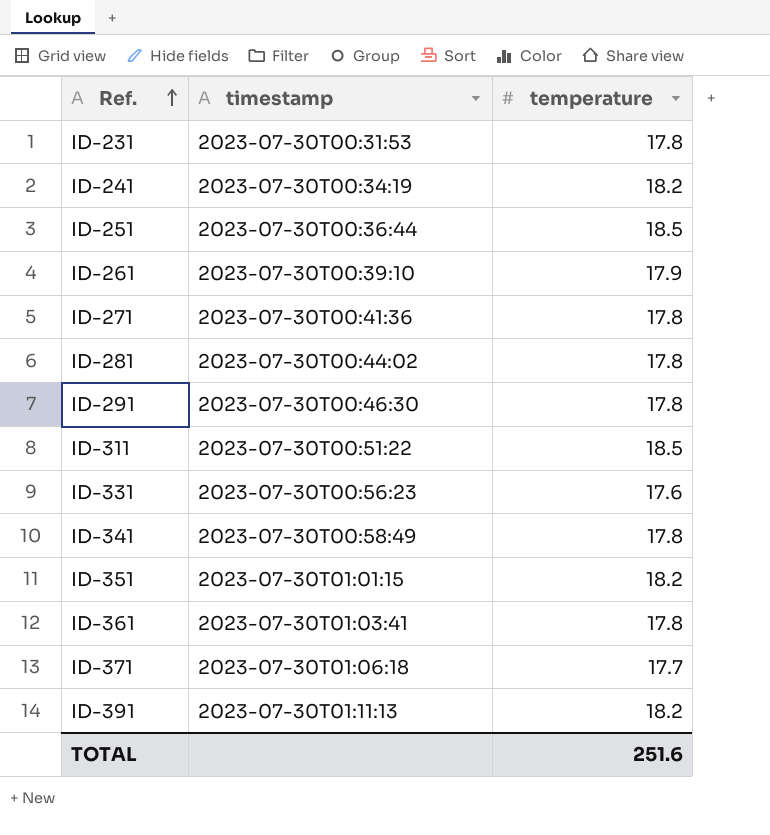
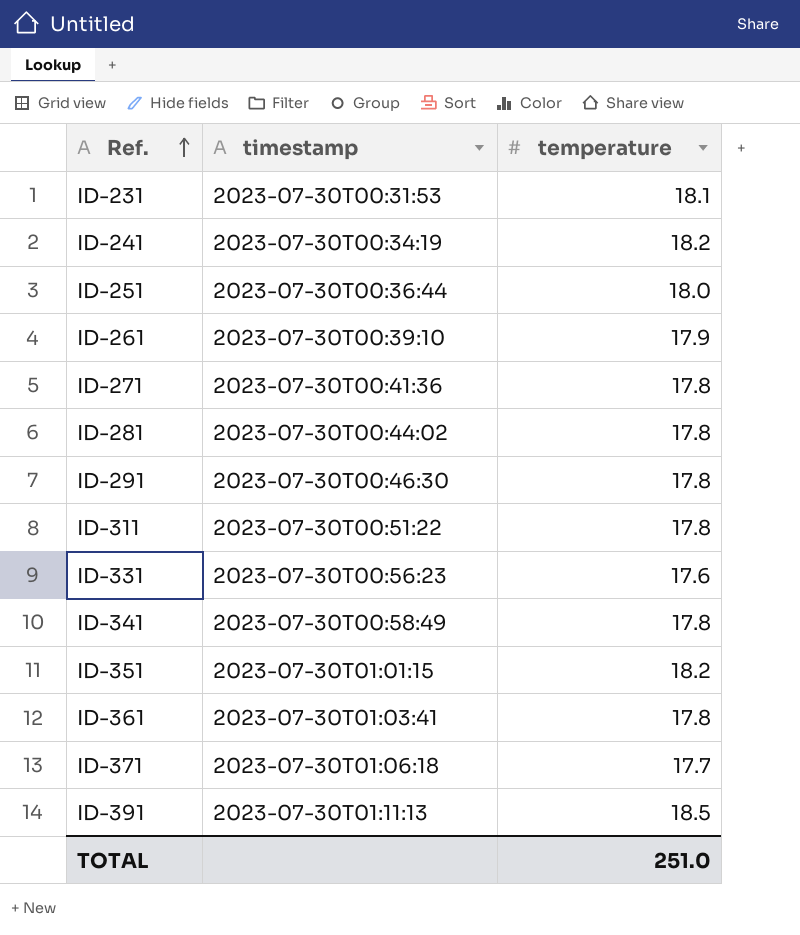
ID-231 | temperature: 17.8 -> 18.1
ID-251 | temperature: 18.5 -> 18.0
ID-311 | temperature: 18.5 -> 17.8
ID-391 | temperature: 18.2 -> 18.5
TOTAL | temperature: 251.6 -> 251.0

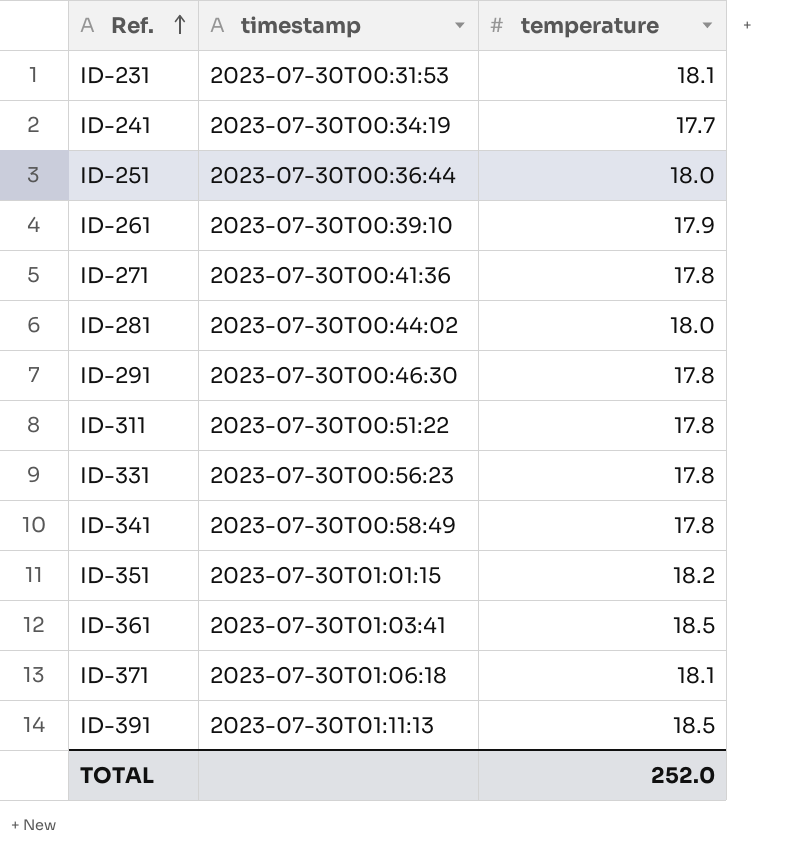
ID-241 | temperature: 18.2 -> 17.7
ID-281 | temperature: 17.8 -> 18.0
ID-331 | temperature: 17.6 -> 17.8
ID-361 | temperature: 17.8 -> 18.5
ID-371 | temperature: 17.7 -> 18.1
TOTAL | temperature: 251.0 -> 252.0

